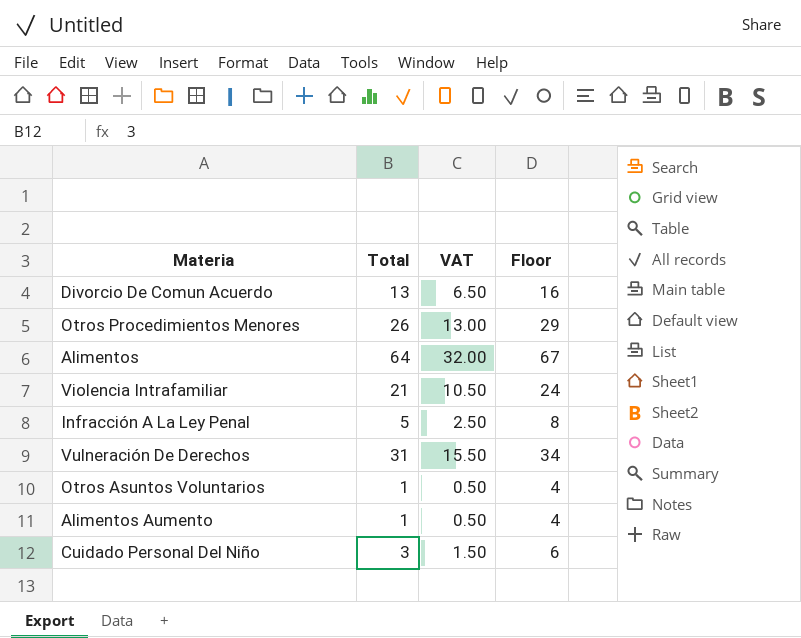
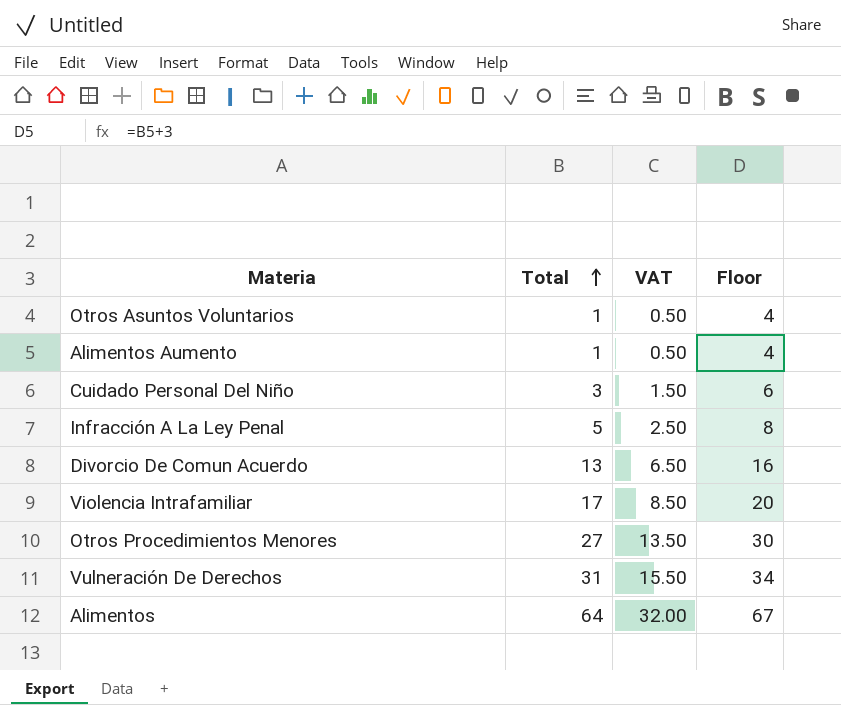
row order: none -> Total ascending
Violencia Intrafamiliar | Total: 21 -> 17
Violencia Intrafamiliar | VAT: 10.50 -> 8.50
Violencia Intrafamiliar | Floor: 24 -> 20
Otros Procedimientos Menores | Total: 26 -> 27
Otros Procedimientos Menores | VAT: 13.00 -> 13.50
Otros Procedimientos Menores | Floor: 29 -> 30

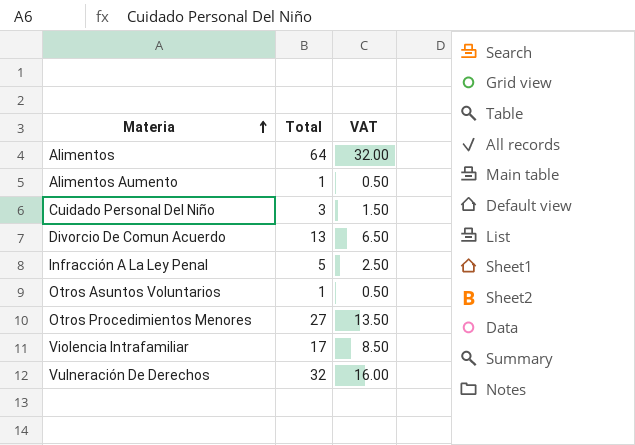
row order: Total ascending -> Materia ascending
column Floor | formula: [Total] + 3 -> none
Vulneración De Derechos | Total: 31 -> 32
Vulneración De Derechos | VAT: 15.50 -> 16.00

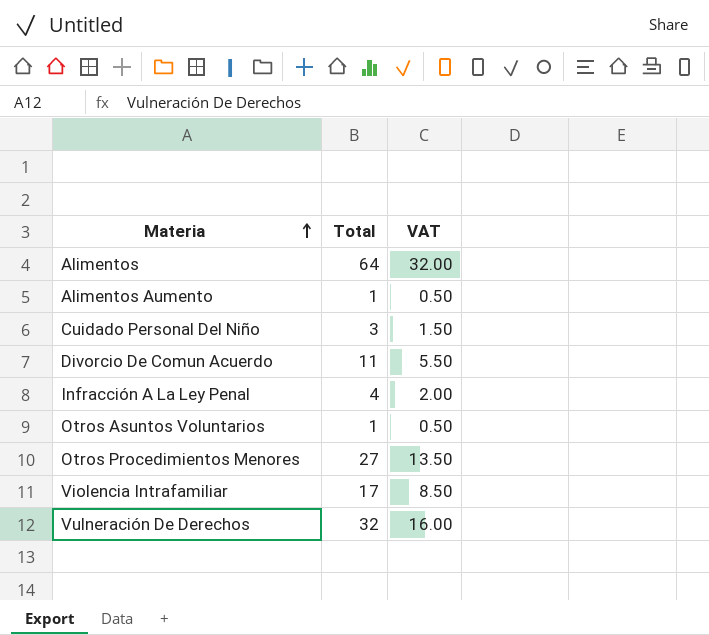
Divorcio De Comun Acuerdo | Total: 13 -> 11
Divorcio De Comun Acuerdo | VAT: 6.50 -> 5.50
Infracción A La Ley Penal | Total: 5 -> 4
Infracción A La Ley Penal | VAT: 2.50 -> 2.00

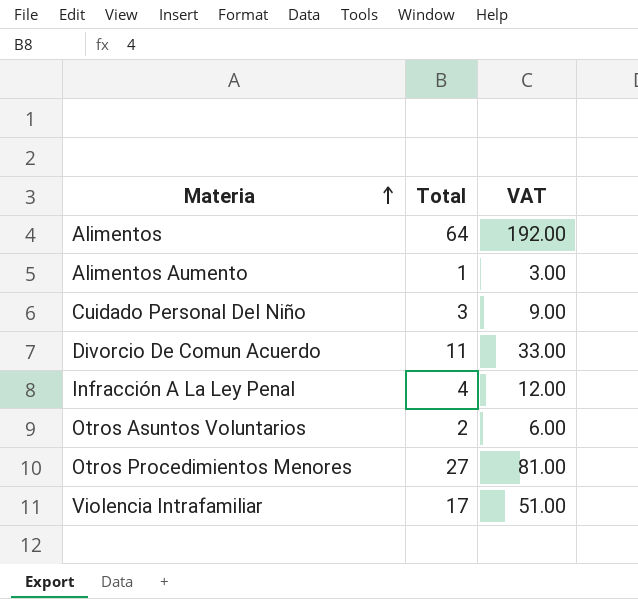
column VAT | formula: [Total] * 0.5 -> [Total] * 3
row Vulneración De Derechos: 32 | 16.00 -> none
Otros Asuntos Voluntarios | Total: 1 -> 2

